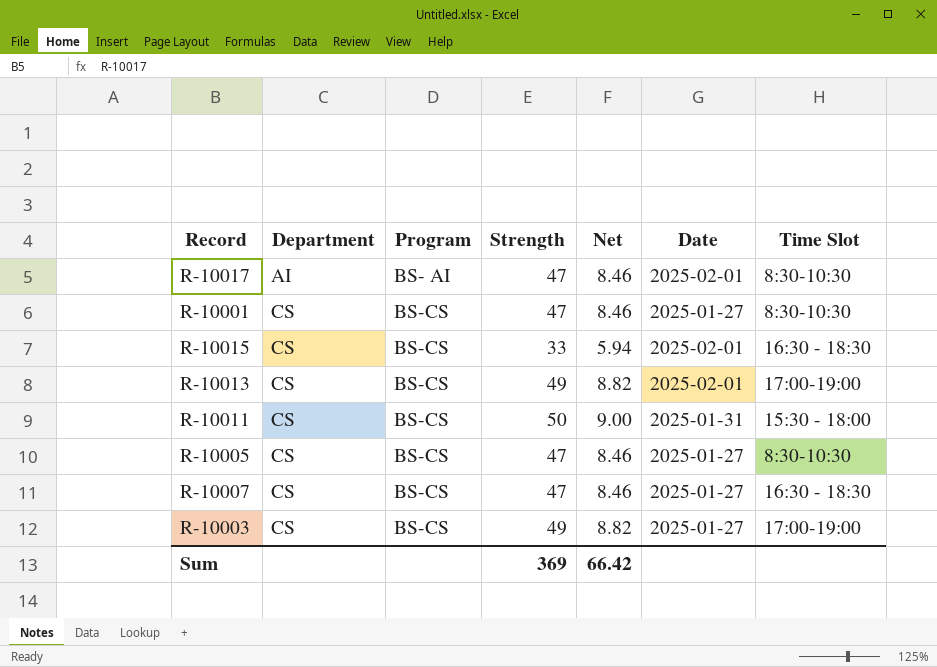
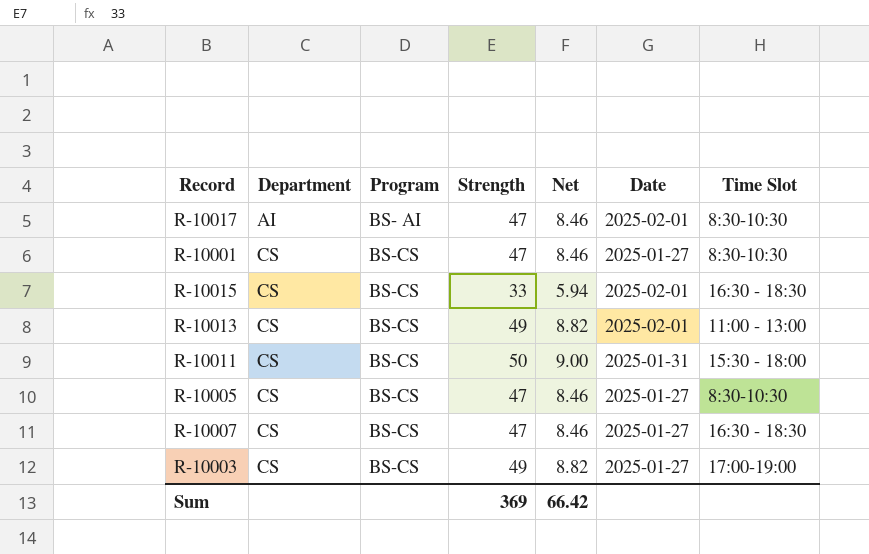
R-10013 | Time Slot: 17:00-19:00 -> 11:00 - 13:00

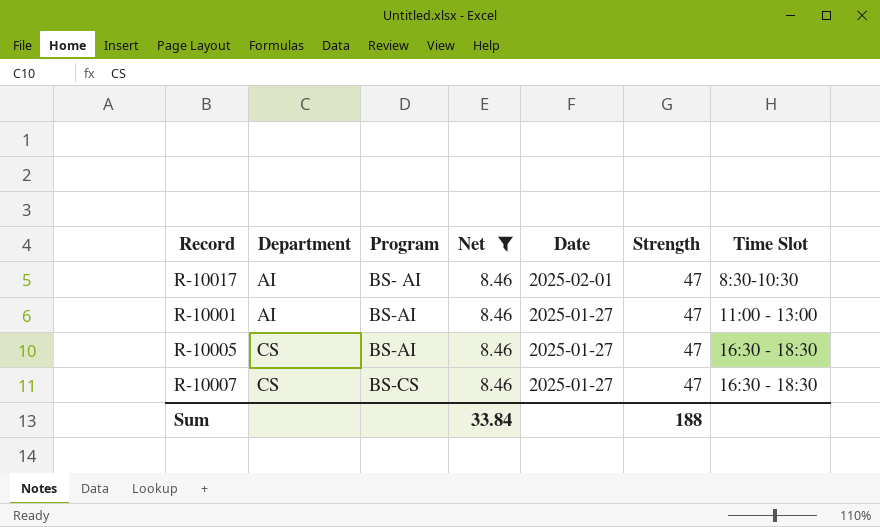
filter: none -> Net = 8.46
column Strength | position: 4 -> 6
R-10001 | Department: CS -> AI
R-10001 | Program: BS-CS -> BS-AI
R-10001 | Time Slot: 8:30-10:30 -> 11:00 - 13:00
R-10005 | Program: BS-CS -> BS-AI
R-10005 | Time Slot: 8:30-10:30 -> 16:30 - 18:30
Sum | Net: 66.42 -> 33.84
Sum | Strength: 369 -> 188

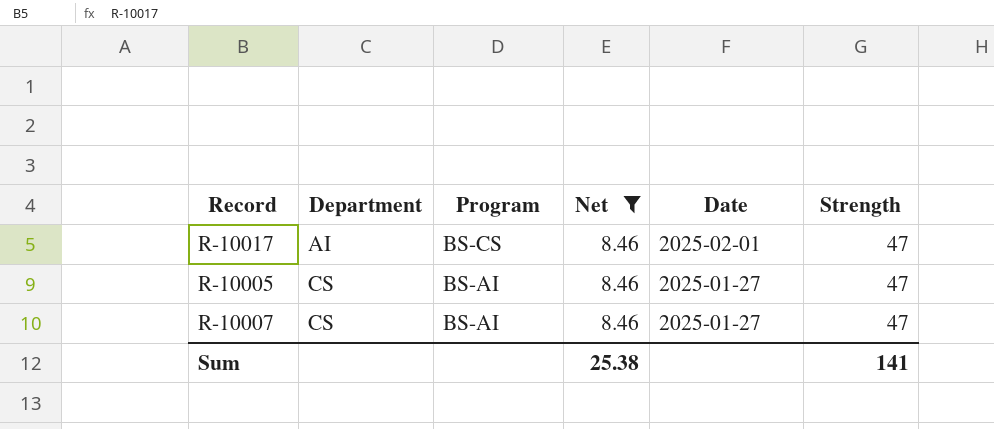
column Time Slot | position: 7 -> none
row R-10001: AI | BS-AI | 8.46 | 2025-01-27 | 47 | 11:00 - 13:00 -> none
R-10017 | Program: BS- AI -> BS-CS
R-10007 | Program: BS-CS -> BS-AI
Sum | Net: 33.84 -> 25.38
Sum | Strength: 188 -> 141

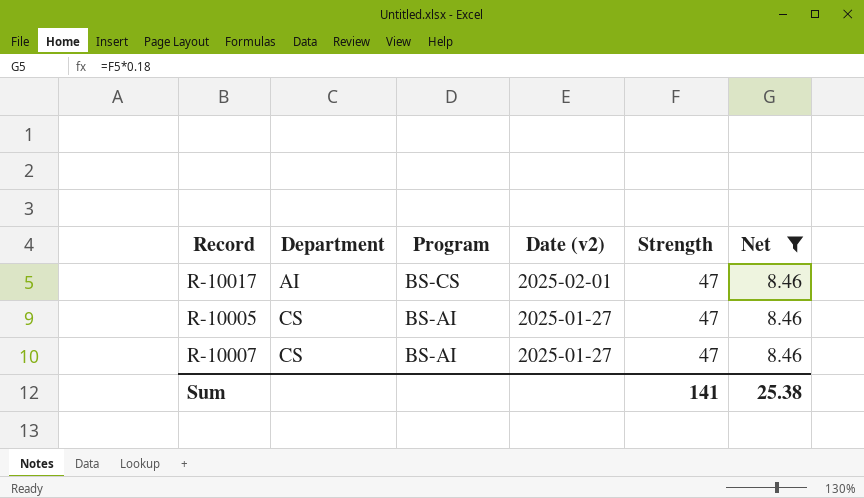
column name: Date -> Date (v2)
column Net | position: 4 -> 6

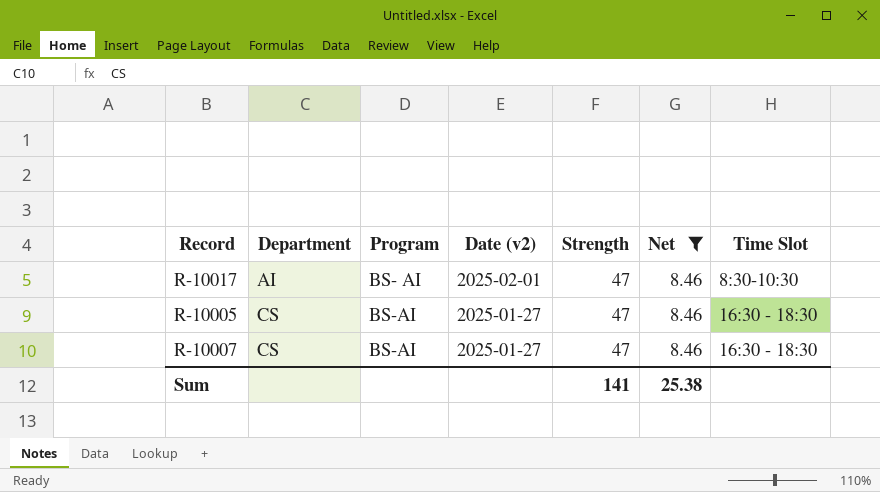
column Time Slot | position: none -> 7
R-10017 | Program: BS-CS -> BS- AI

